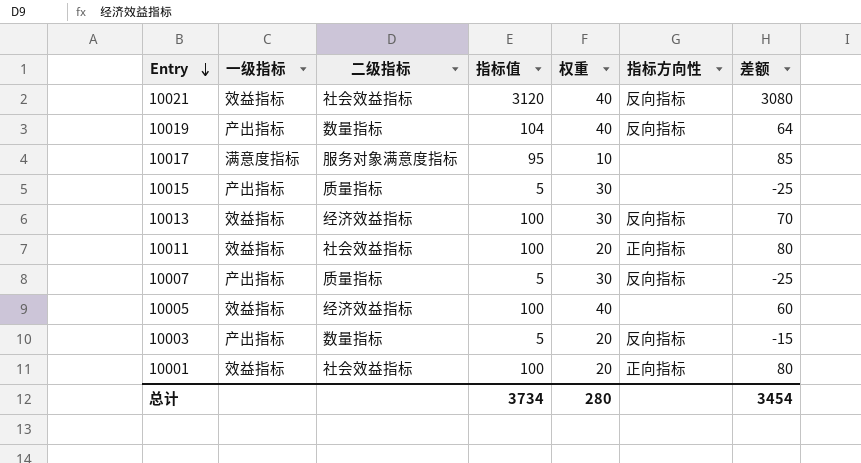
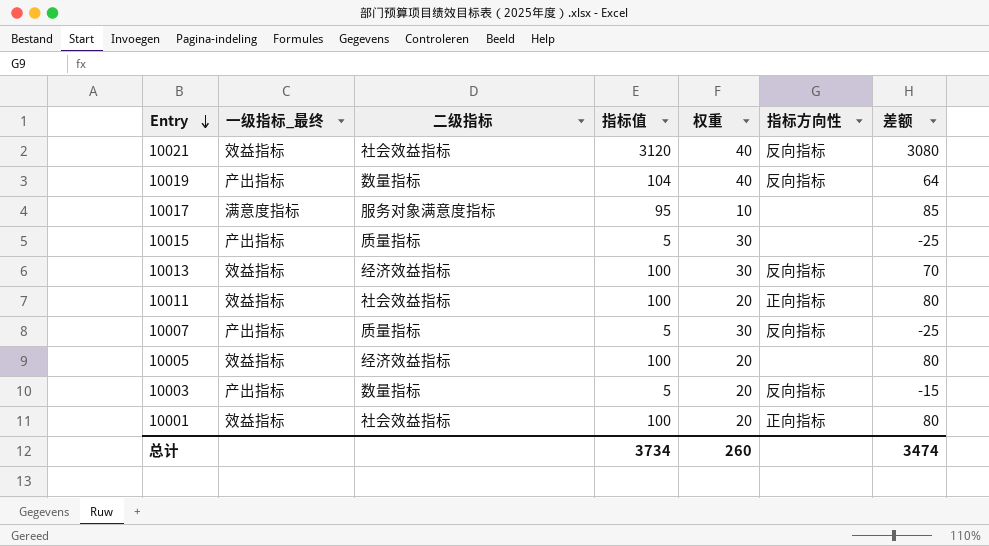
column name: 一级指标 -> 一级指标_最终
10005 | 权重: 40 -> 20
10005 | 差额: 60 -> 80
总计 | 权重: 280 -> 260
总计 | 差额: 3454 -> 3474

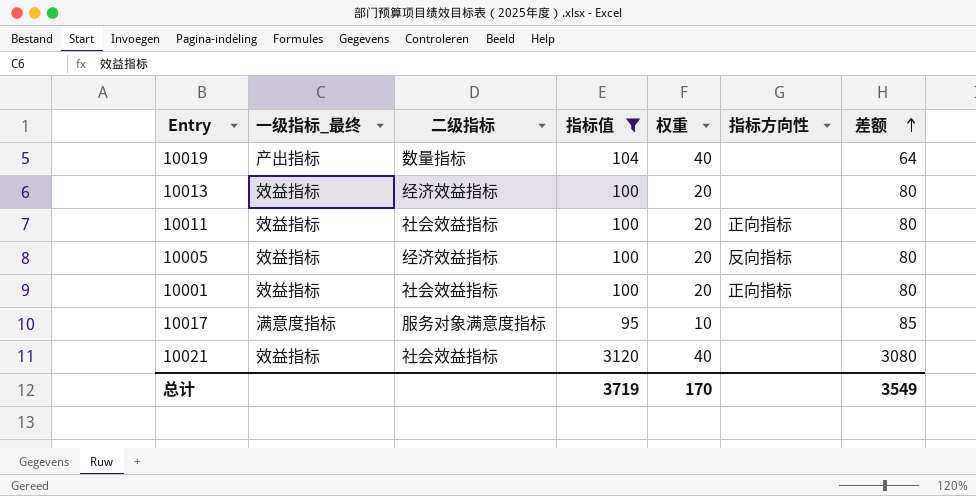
filter: none -> 指标值 != 5
row order: Entry descending -> 差额 ascending
10019 | 指标方向性: 反向指标 -> none
10013 | 权重: 30 -> 20
10013 | 指标方向性: 反向指标 -> none
10013 | 差额: 70 -> 80
10005 | 指标方向性: none -> 反向指标
10021 | 指标方向性: 反向指标 -> none
总计 | 指标值: 3734 -> 3719
总计 | 权重: 260 -> 170
总计 | 差额: 3474 -> 3549

